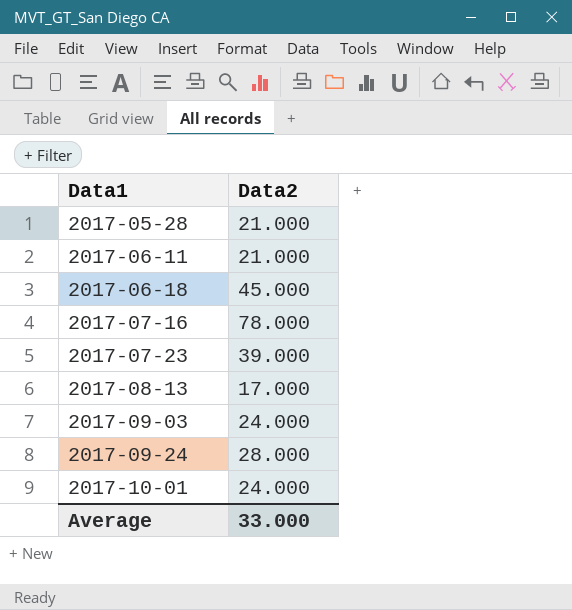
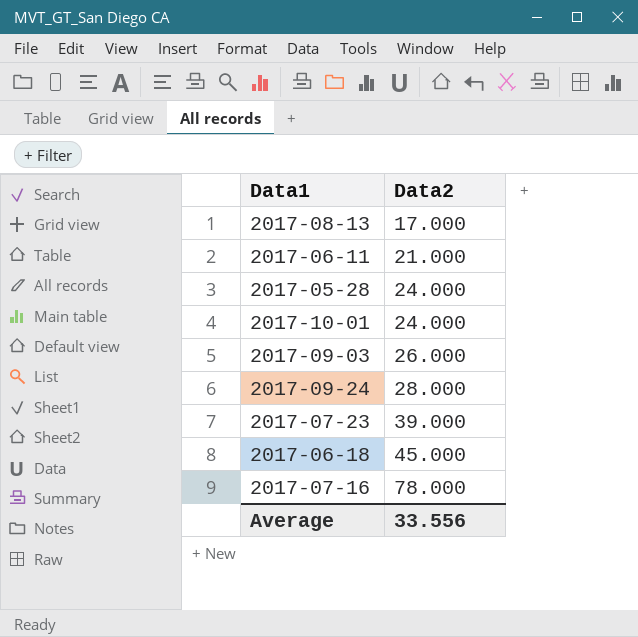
row order: Data1 ascending -> Data2 ascending
2017-05-28 | Data2: 21.000 -> 24.000
2017-09-03 | Data2: 24.000 -> 26.000
Average | Data2: 33.000 -> 33.556

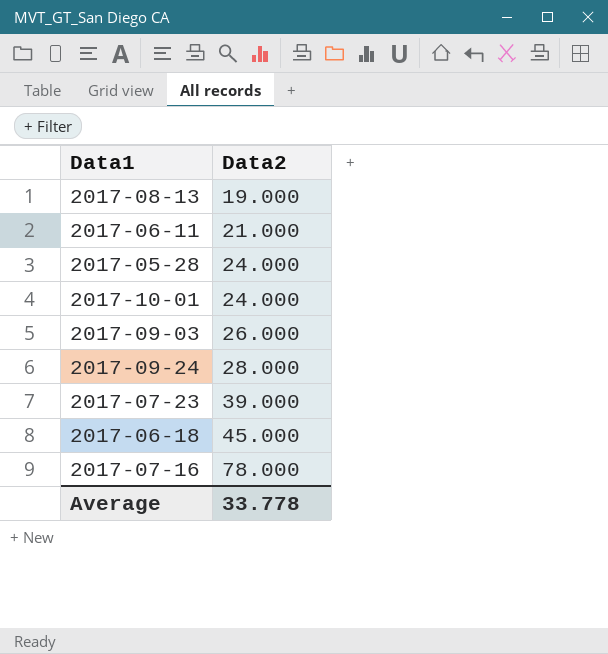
2017-08-13 | Data2: 17.000 -> 19.000
Average | Data2: 33.556 -> 33.778

